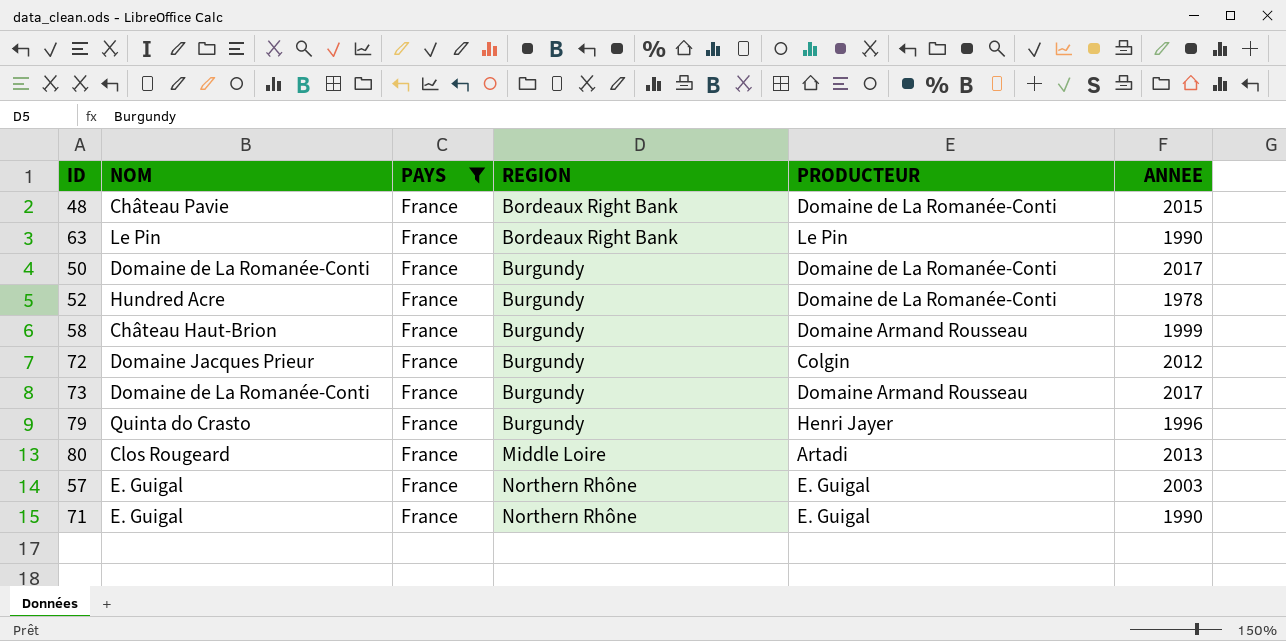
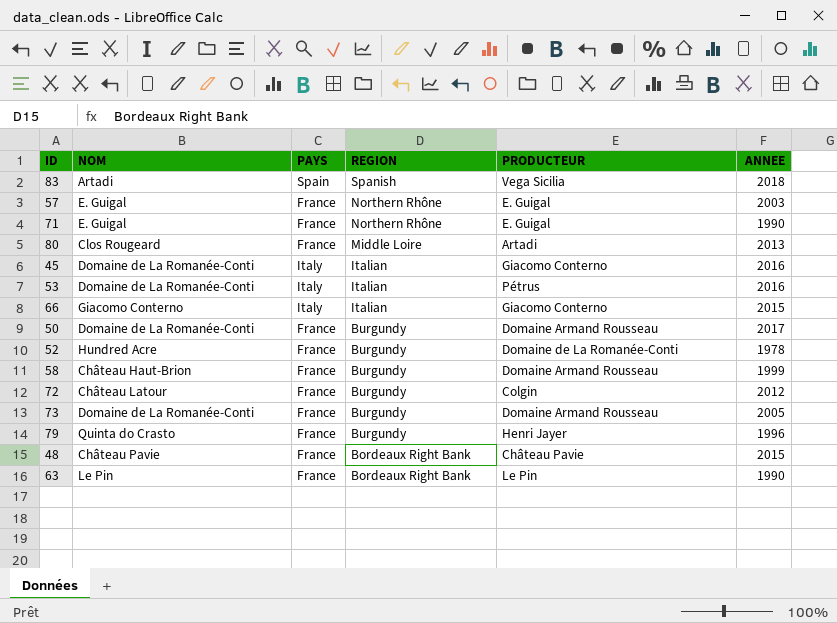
filter: PAYS = France -> none
row order: REGION ascending -> REGION descending
50 | PRODUCTEUR: Domaine de La Romanée-Conti -> Domaine Armand Rousseau
72 | NOM: Domaine Jacques Prieur -> Château Latour
73 | ANNEE: 2017 -> 2005
48 | PRODUCTEUR: Domaine de La Romanée-Conti -> Château Pavie

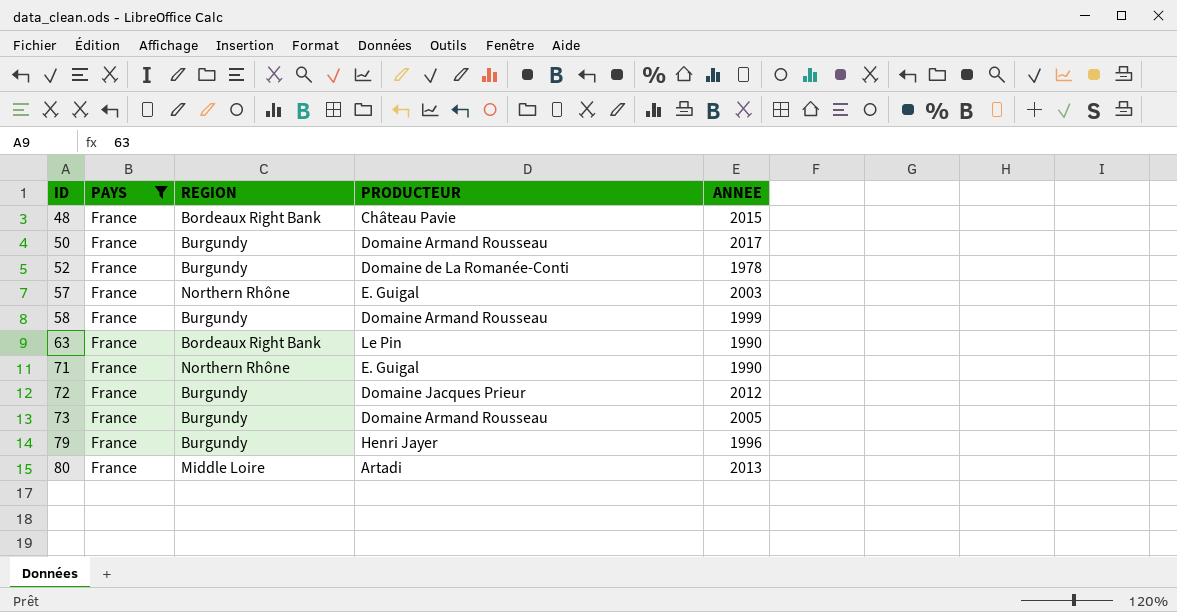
filter: none -> PAYS = France
row order: REGION descending -> ID ascending
column NOM | position: 2 -> none
72 | PRODUCTEUR: Colgin -> Domaine Jacques Prieur

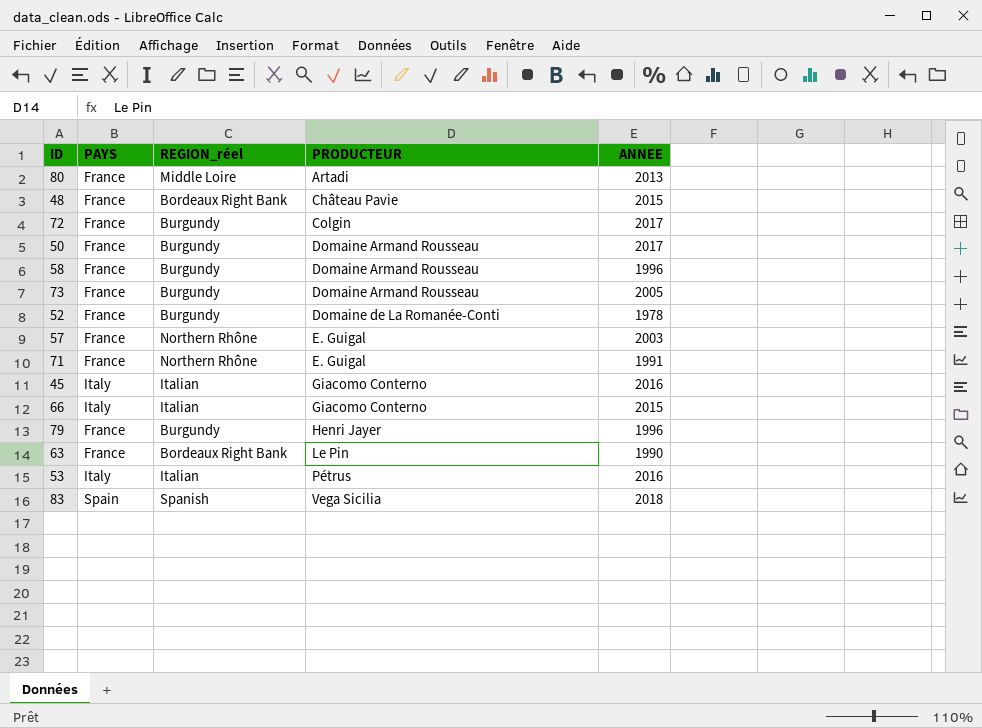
filter: PAYS = France -> none
row order: ID ascending -> PRODUCTEUR ascending
column name: REGION -> REGION_réel
72 | PRODUCTEUR: Domaine Jacques Prieur -> Colgin
72 | ANNEE: 2012 -> 2017
58 | ANNEE: 1999 -> 1996
71 | ANNEE: 1990 -> 1991

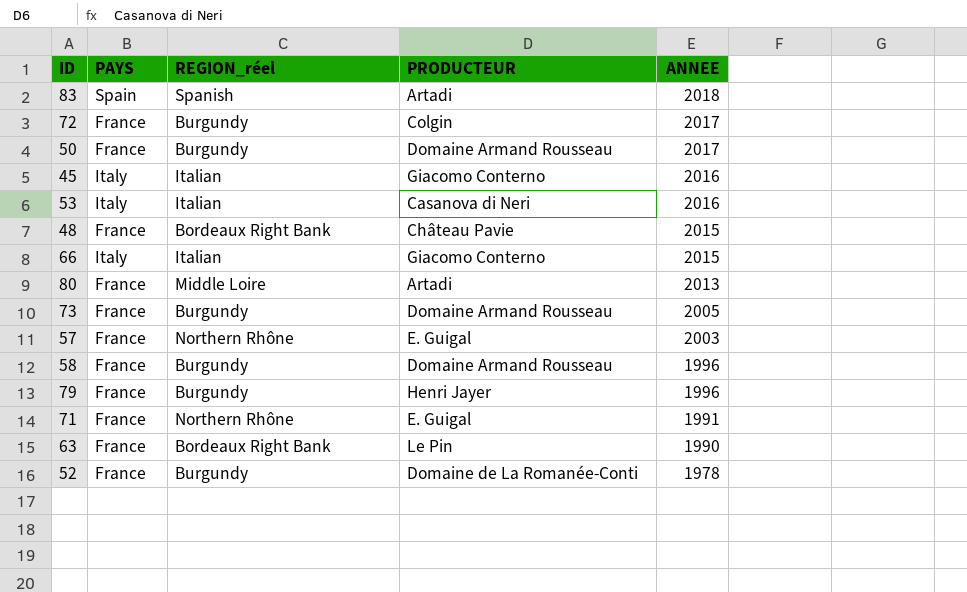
row order: PRODUCTEUR ascending -> ANNEE descending
83 | PRODUCTEUR: Vega Sicilia -> Artadi
53 | PRODUCTEUR: Pétrus -> Casanova di Neri

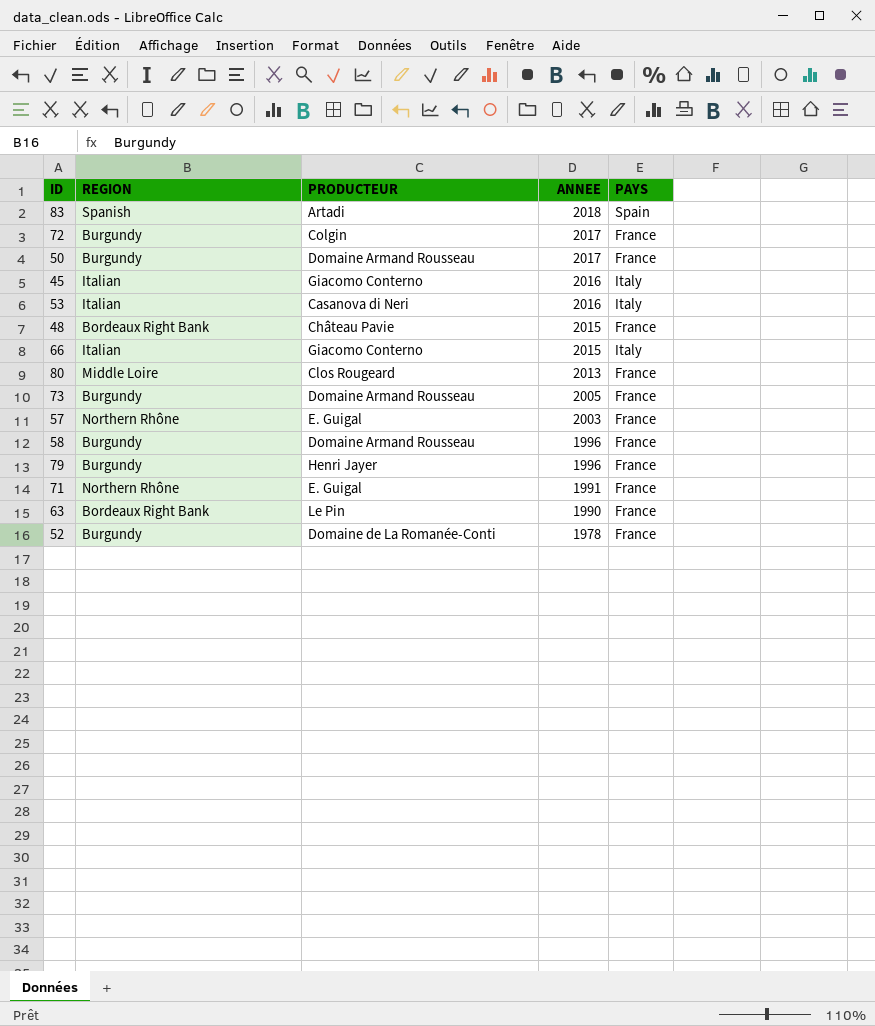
column name: REGION_réel -> REGION
column PAYS | position: 2 -> 5
80 | PRODUCTEUR: Artadi -> Clos Rougeard

